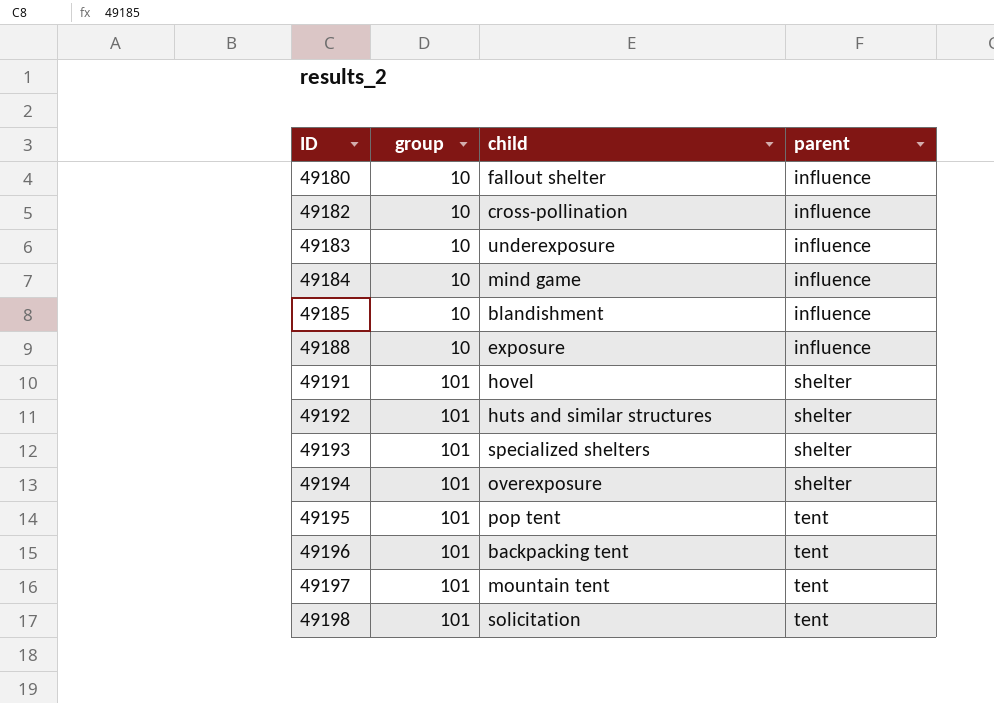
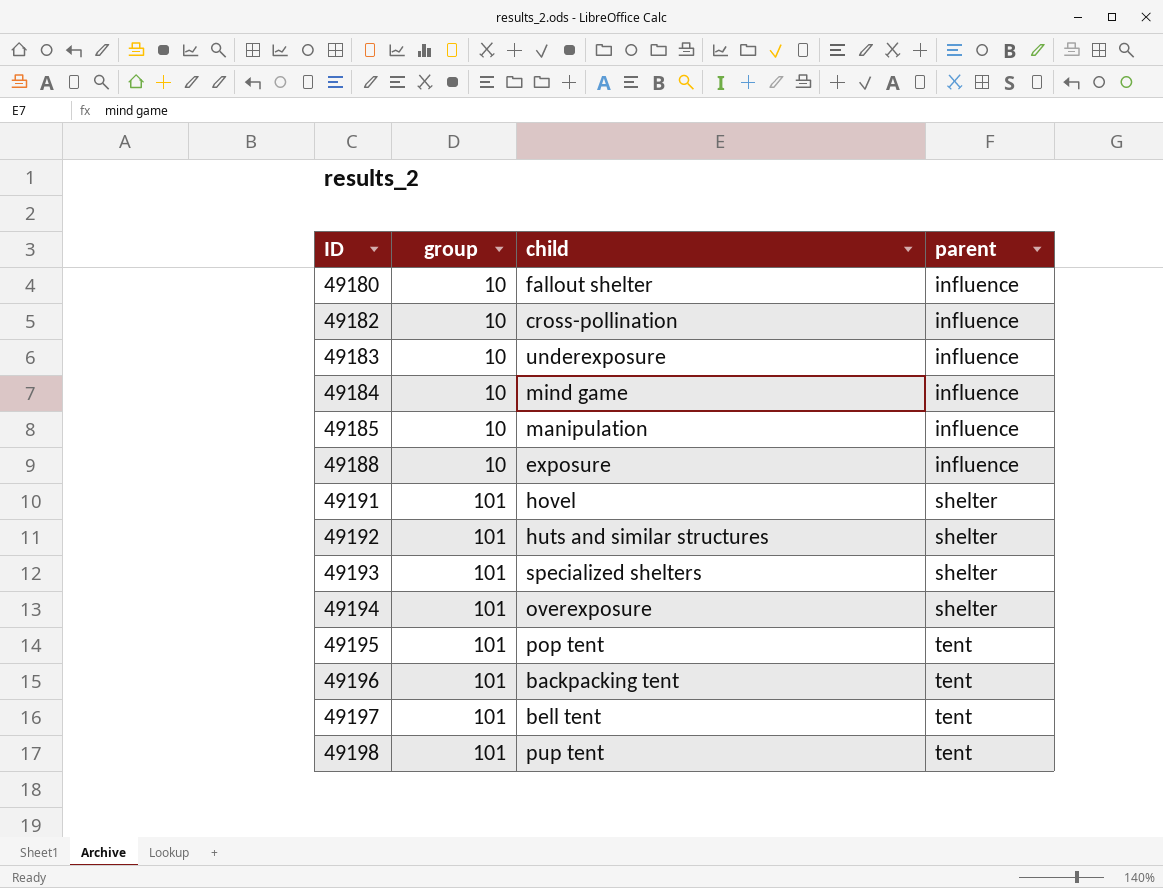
49185 | child: blandishment -> manipulation
49197 | child: mountain tent -> bell tent
49198 | child: solicitation -> pup tent

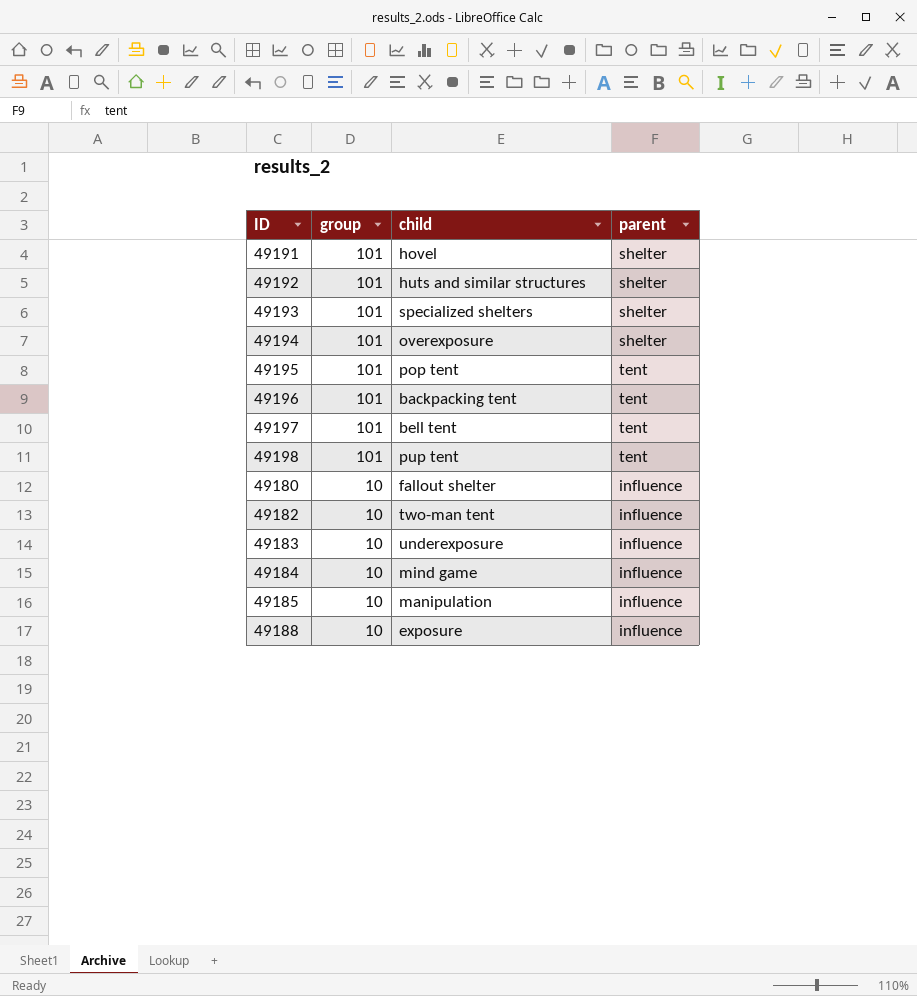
row order: ID ascending -> group descending
49182 | child: cross-pollination -> two-man tent

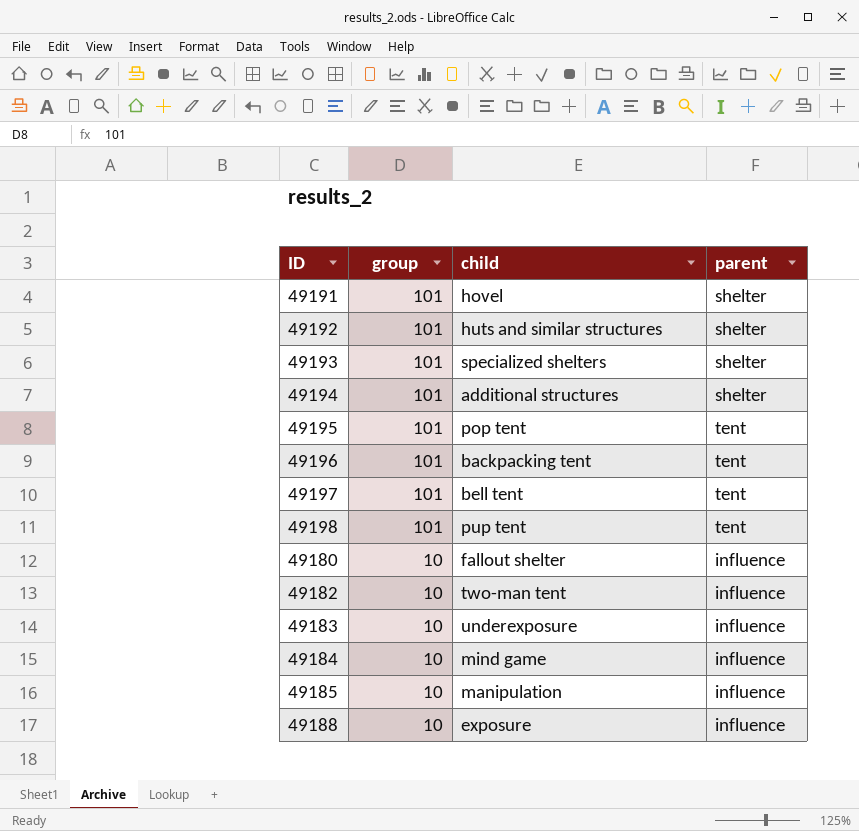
49194 | child: overexposure -> additional structures

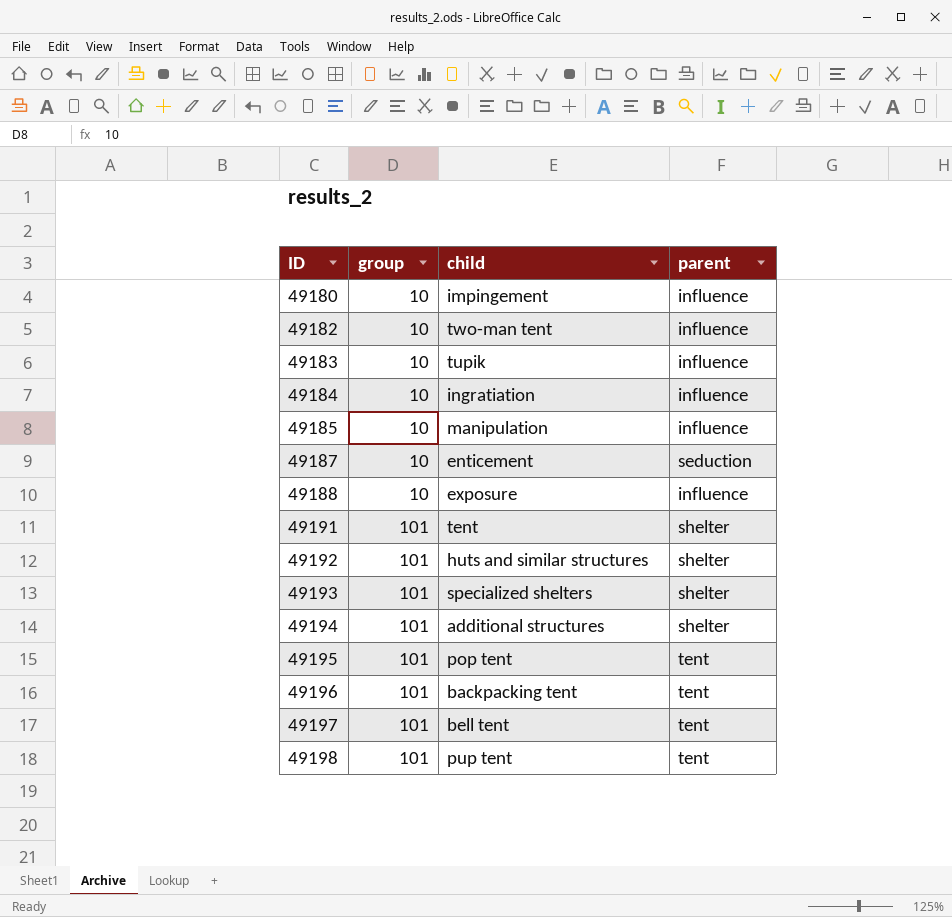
row order: group descending -> ID ascending
49180 | child: fallout shelter -> impingement
49183 | child: underexposure -> tupik
49184 | child: mind game -> ingratiation
row 49187: none -> 10 | enticement | seduction
49191 | child: hovel -> tent

